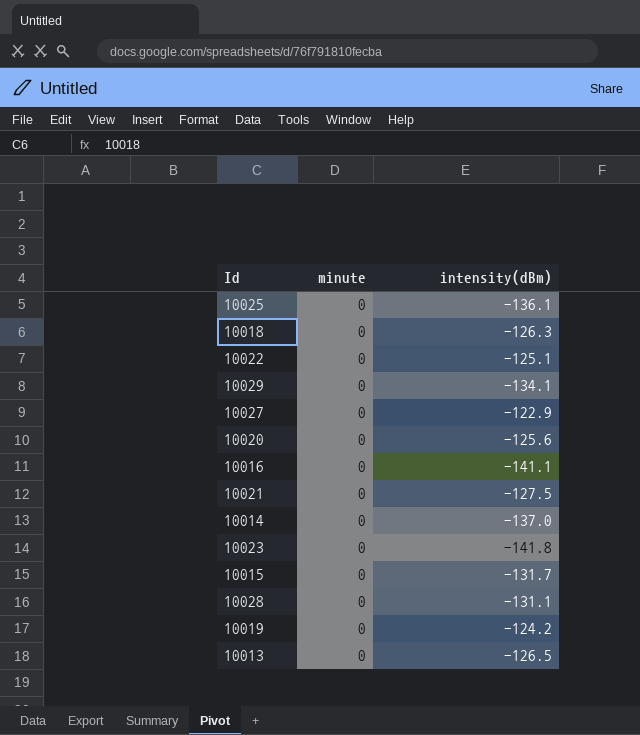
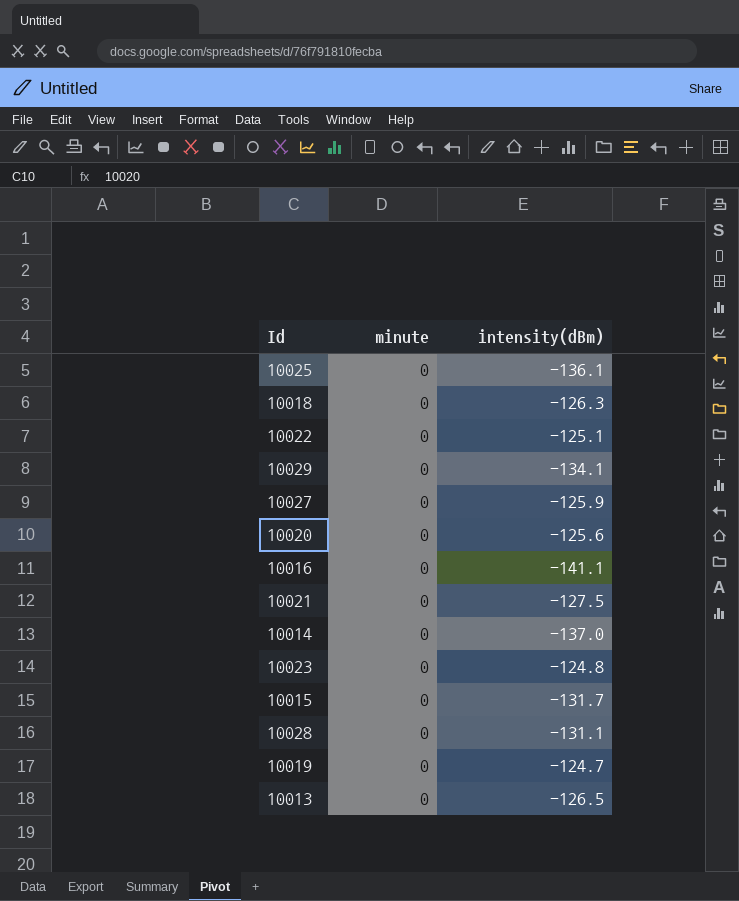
10027 | intensity(dBm): -122.9 -> -125.9
10023 | intensity(dBm): -141.8 -> -124.8
10019 | intensity(dBm): -124.2 -> -124.7

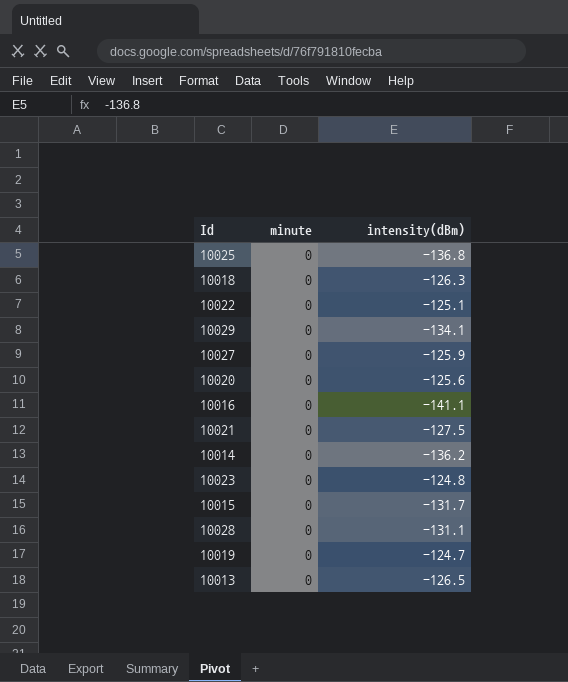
10025 | intensity(dBm): -136.1 -> -136.8
10014 | intensity(dBm): -137.0 -> -136.2

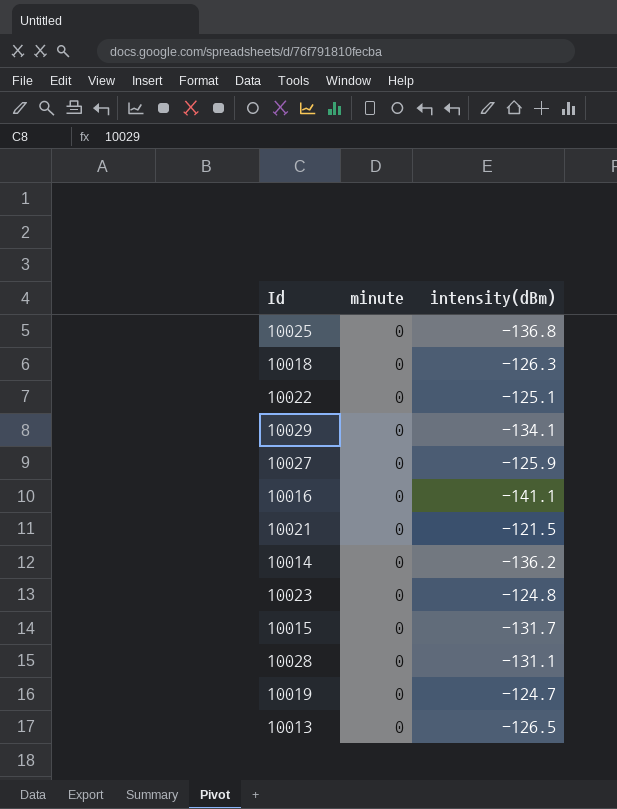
row 10020: 0 | -125.6 -> none
10021 | intensity(dBm): -127.5 -> -121.5

